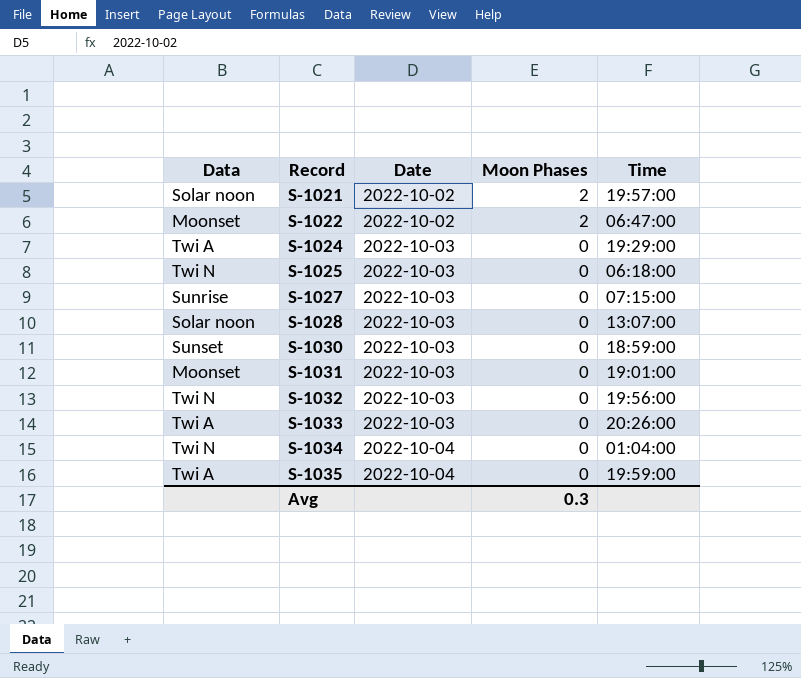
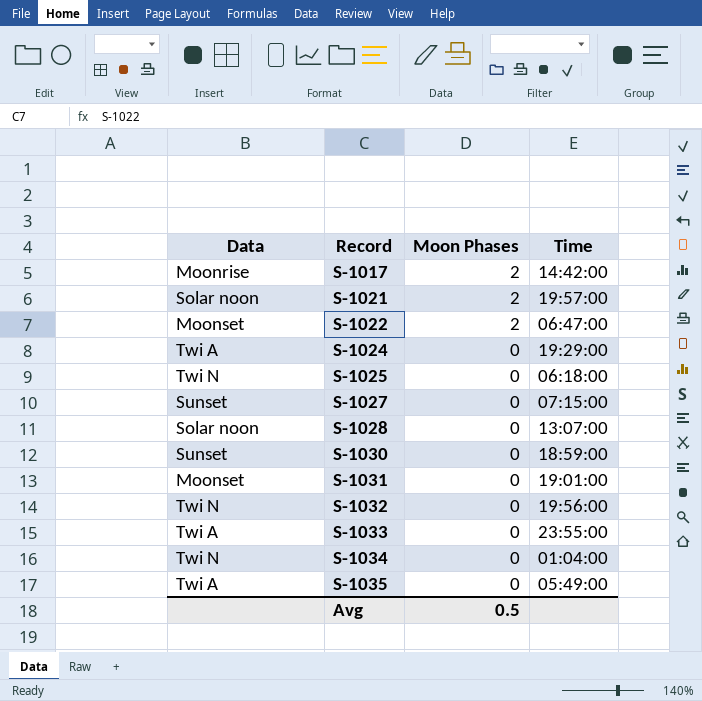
column Date | position: 3 -> none
row S-1017: none -> Moonrise | 2 | 14:42:00
S-1027 | Data: Sunrise -> Sunset
S-1033 | Time: 20:26:00 -> 23:55:00
S-1035 | Time: 19:59:00 -> 05:49:00
Avg | Moon Phases: 0.3 -> 0.5

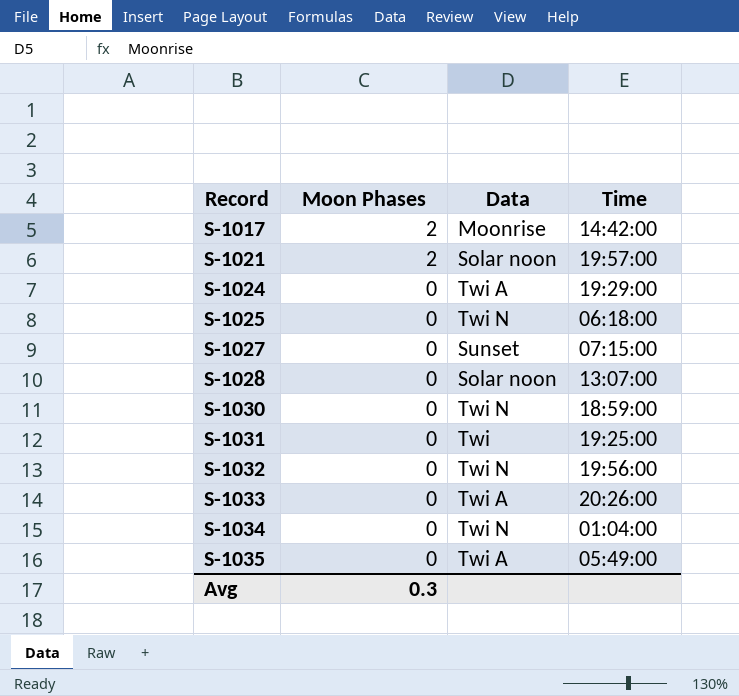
column Data | position: 1 -> 3
row S-1022: Moonset | 2 | 06:47:00 -> none
S-1030 | Data: Sunset -> Twi N
S-1031 | Data: Moonset -> Twi
S-1031 | Time: 19:01:00 -> 19:25:00
S-1033 | Time: 23:55:00 -> 20:26:00
Avg | Moon Phases: 0.5 -> 0.3

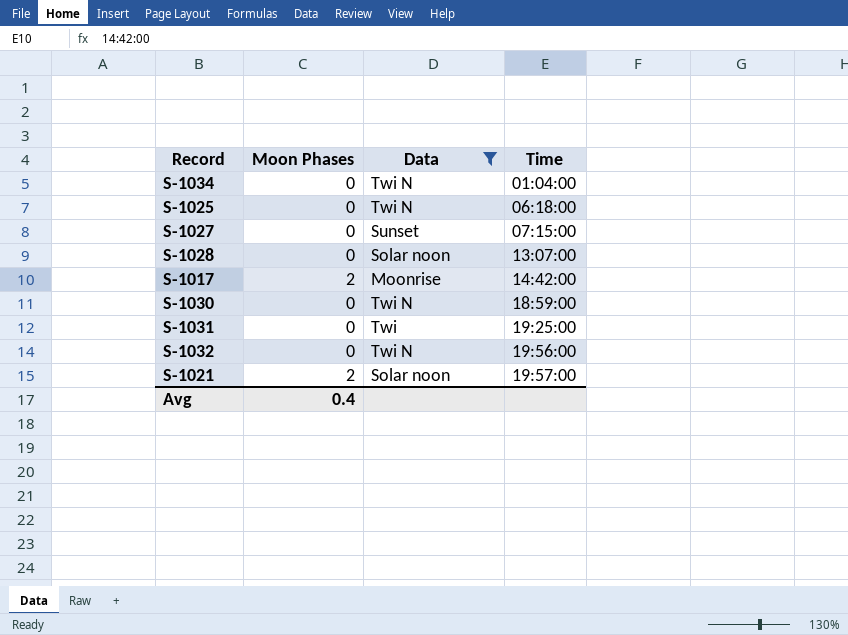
filter: none -> Data != Twi A
row order: Record ascending -> Time ascending
Avg | Moon Phases: 0.3 -> 0.4

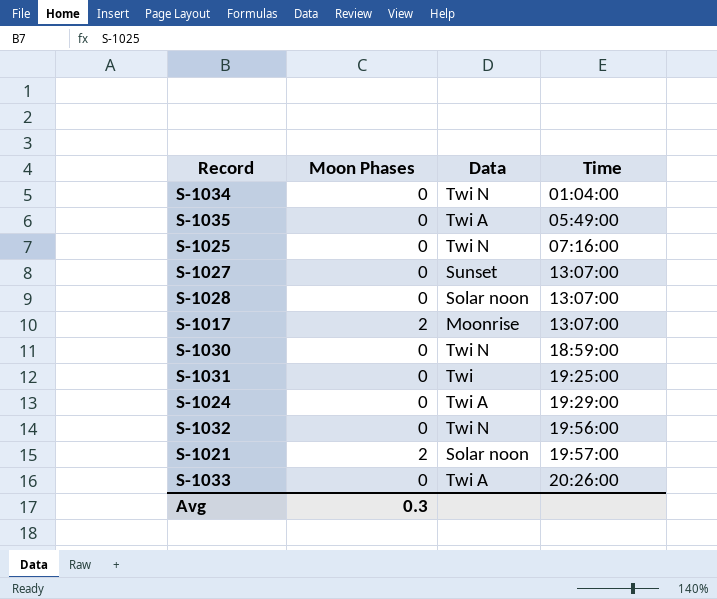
filter: Data != Twi A -> none
S-1025 | Time: 06:18:00 -> 07:16:00
S-1027 | Time: 07:15:00 -> 13:07:00
S-1017 | Time: 14:42:00 -> 13:07:00
Avg | Moon Phases: 0.4 -> 0.3

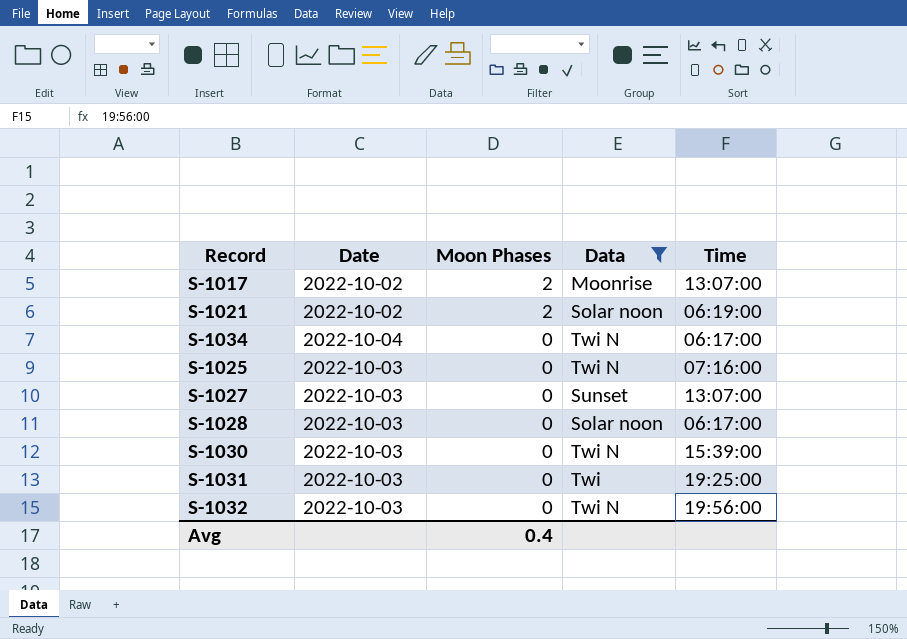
filter: none -> Data != Twi A
row order: Time ascending -> Moon Phases descending
column Date | position: none -> 2
S-1021 | Time: 19:57:00 -> 06:19:00
S-1034 | Time: 01:04:00 -> 06:17:00
S-1028 | Time: 13:07:00 -> 06:17:00
S-1030 | Time: 18:59:00 -> 15:39:00
Avg | Moon Phases: 0.3 -> 0.4

